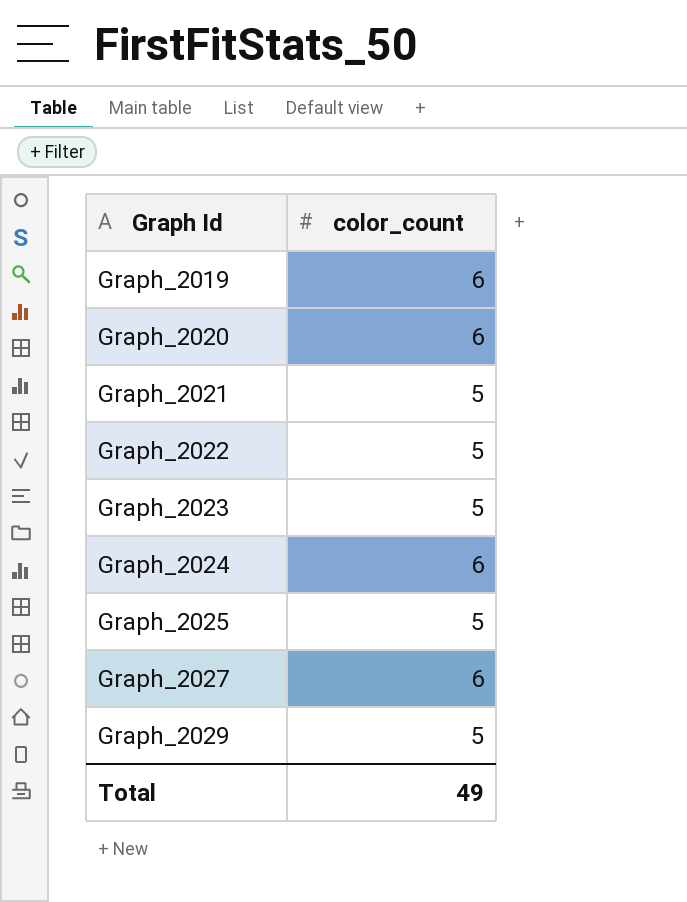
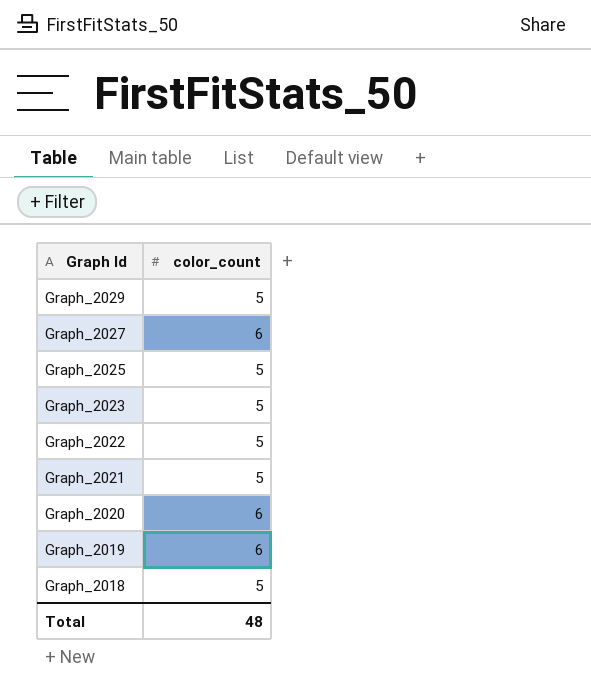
row order: Graph Id ascending -> Graph Id descending
row Graph_2024: 6 -> none
row Graph_2018: none -> 5
Total | color_count: 49 -> 48

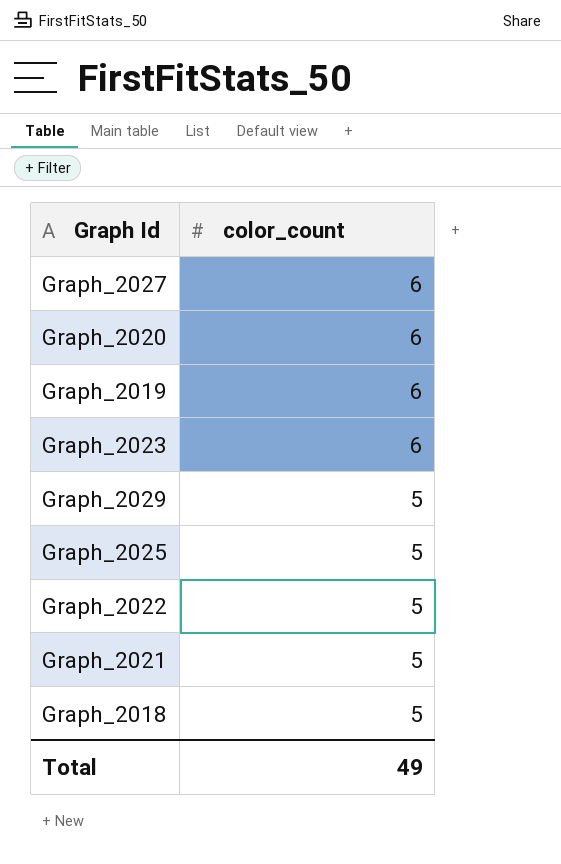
row order: Graph Id descending -> color_count descending
Graph_2023 | color_count: 5 -> 6
Total | color_count: 48 -> 49

